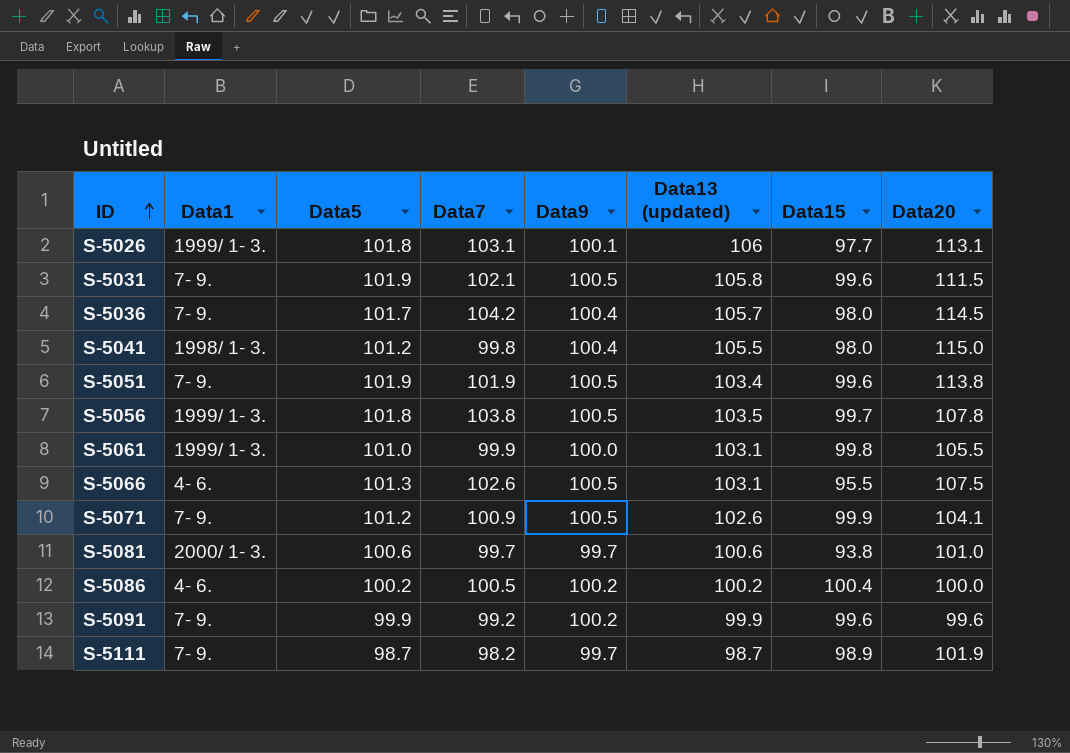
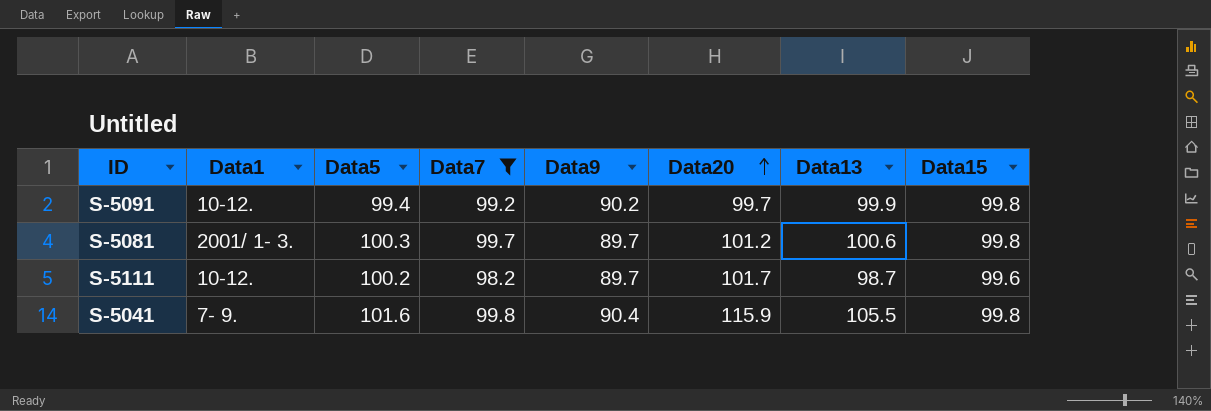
filter: none -> Data7 <= 99.8
row order: ID ascending -> Data20 ascending
column Data20 | position: 8 -> 6
column name: Data13 (updated) -> Data13
S-5091 | Data1: 7- 9. -> 10-12.
S-5091 | Data5: 99.9 -> 99.4
S-5091 | Data9: 100.2 -> 90.2
S-5091 | Data20: 99.6 -> 99.7
S-5091 | Data15: 99.6 -> 99.8
S-5081 | Data1: 2000/ 1- 3. -> 2001/ 1- 3.
S-5081 | Data5: 100.6 -> 100.3
S-5081 | Data9: 99.7 -> 89.7
S-5081 | Data20: 101.0 -> 101.2
S-5081 | Data15: 93.8 -> 99.8
S-5111 | Data1: 7- 9. -> 10-12.
S-5111 | Data5: 98.7 -> 100.2
S-5111 | Data9: 99.7 -> 89.7
S-5111 | Data20: 101.9 -> 101.7
S-5111 | Data15: 98.9 -> 99.6
S-5041 | Data1: 1998/ 1- 3. -> 7- 9.
S-5041 | Data5: 101.2 -> 101.6
S-5041 | Data9: 100.4 -> 90.4
S-5041 | Data20: 115.0 -> 115.9
S-5041 | Data15: 98.0 -> 99.8

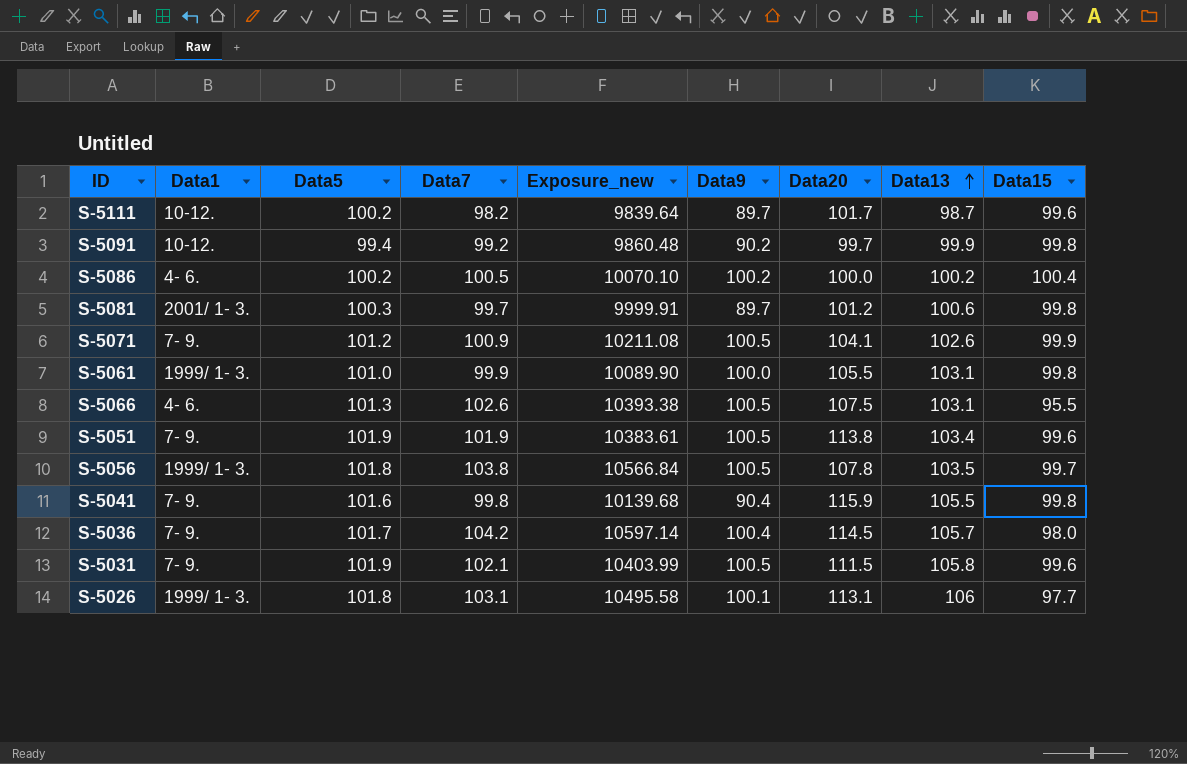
filter: Data7 <= 99.8 -> none
row order: Data20 ascending -> Data13 ascending
column Exposure_new | formula: none -> [Data5] * [Data7]

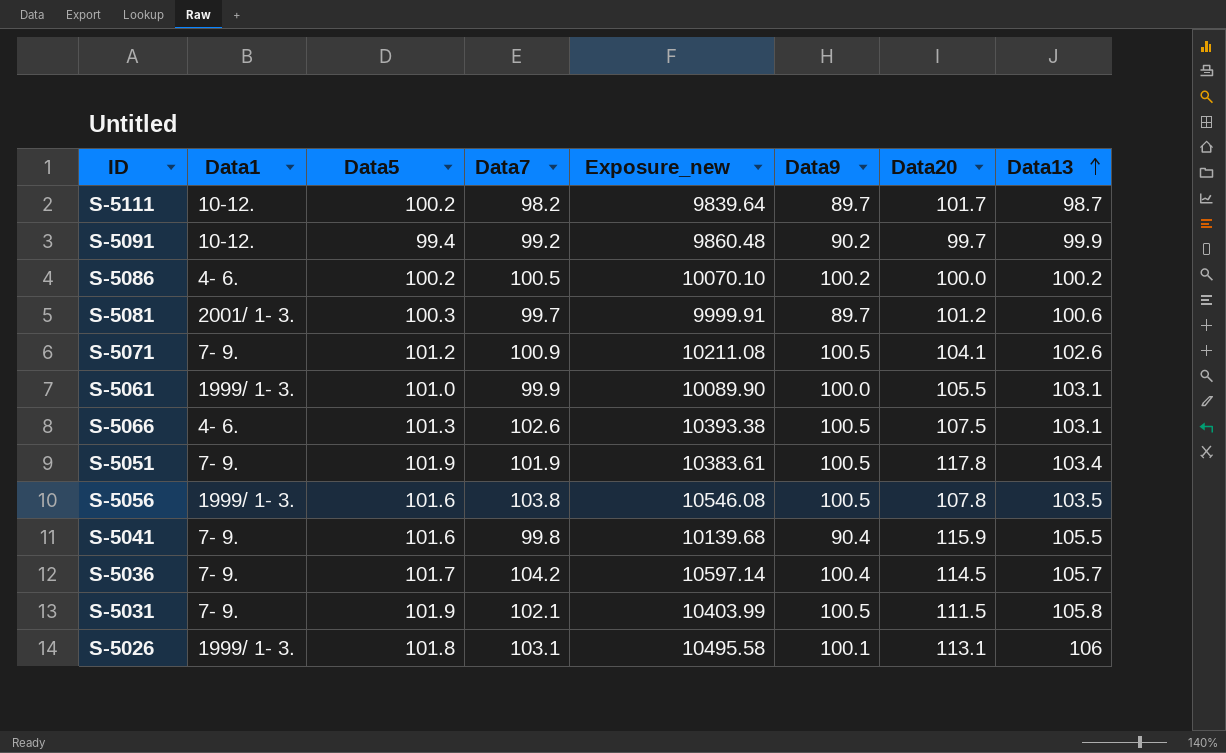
column Data15 | position: 9 -> none
S-5051 | Data20: 113.8 -> 117.8
S-5056 | Data5: 101.8 -> 101.6
S-5056 | Exposure_new: 10566.84 -> 10546.08

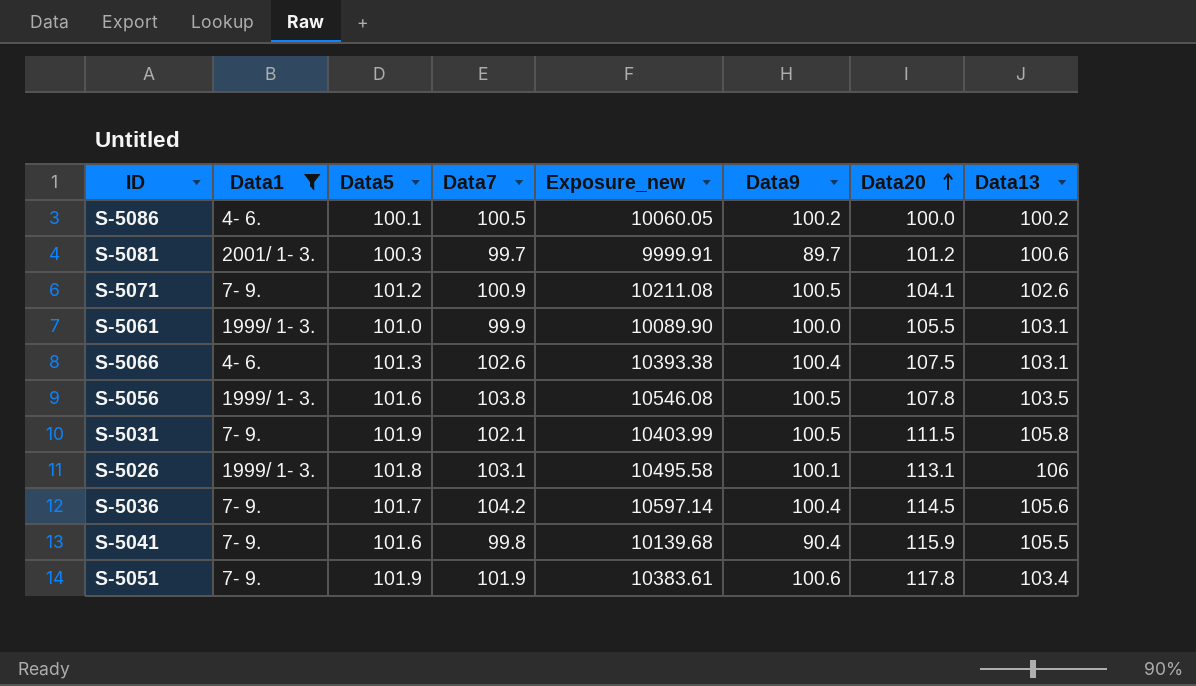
filter: none -> Data1 != 10-12.
row order: Data13 ascending -> Data20 ascending
S-5086 | Data5: 100.2 -> 100.1
S-5086 | Exposure_new: 10070.10 -> 10060.05
S-5066 | Data9: 100.5 -> 100.4
S-5036 | Data13: 105.7 -> 105.6
S-5051 | Data9: 100.5 -> 100.6

